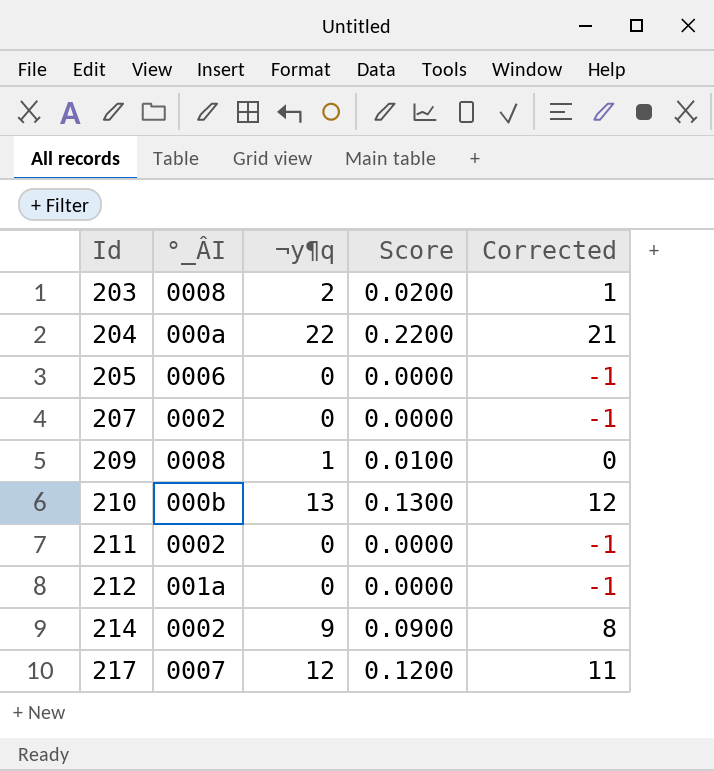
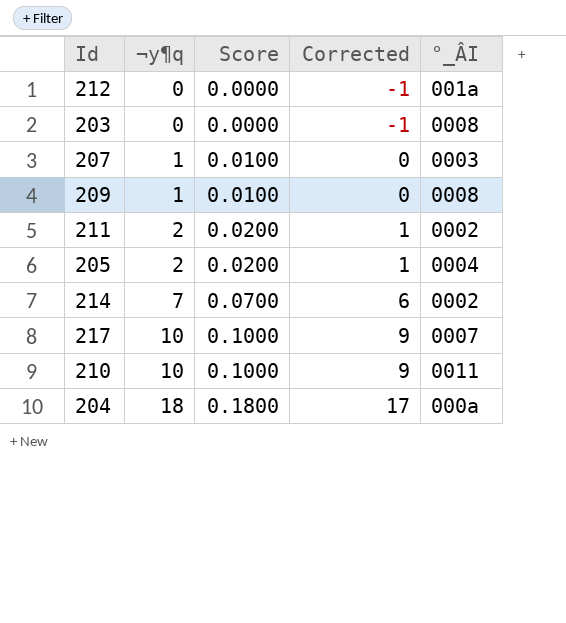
row order: Id ascending -> ¬y¶q ascending
column °_ÂI | position: 2 -> 5
203 | ¬y¶q: 2 -> 0
203 | Score: 0.0200 -> 0.0000
203 | Corrected: 1 -> -1
207 | ¬y¶q: 0 -> 1
207 | Score: 0.0000 -> 0.0100
207 | Corrected: -1 -> 0
207 | °_ÂI: 0002 -> 0003
211 | ¬y¶q: 0 -> 2
211 | Score: 0.0000 -> 0.0200
211 | Corrected: -1 -> 1
205 | ¬y¶q: 0 -> 2
205 | Score: 0.0000 -> 0.0200
205 | Corrected: -1 -> 1
205 | °_ÂI: 0006 -> 0004
214 | ¬y¶q: 9 -> 7
214 | Score: 0.0900 -> 0.0700
214 | Corrected: 8 -> 6
217 | ¬y¶q: 12 -> 10
217 | Score: 0.1200 -> 0.1000
217 | Corrected: 11 -> 9
210 | ¬y¶q: 13 -> 10
210 | Score: 0.1300 -> 0.1000
210 | Corrected: 12 -> 9
210 | °_ÂI: 000b -> 0011
204 | ¬y¶q: 22 -> 18
204 | Score: 0.2200 -> 0.1800
204 | Corrected: 21 -> 17

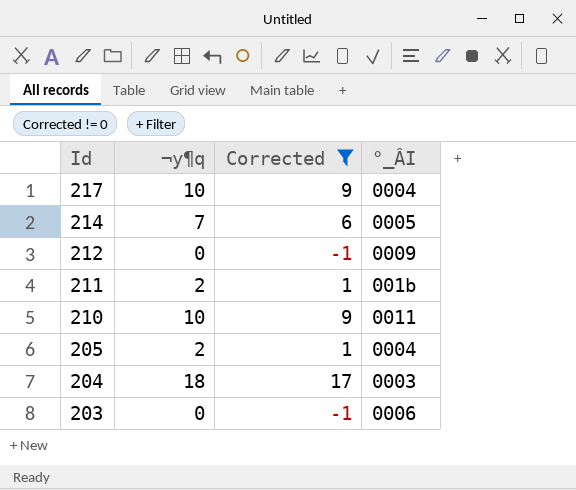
filter: none -> Corrected != 0
row order: ¬y¶q ascending -> Id descending
column Score | formula: [¬y¶q] * 0.01 -> none
217 | °_ÂI: 0007 -> 0004
214 | °_ÂI: 0002 -> 0005
212 | °_ÂI: 001a -> 0009
211 | °_ÂI: 0002 -> 001b
204 | °_ÂI: 000a -> 0003
203 | °_ÂI: 0008 -> 0006

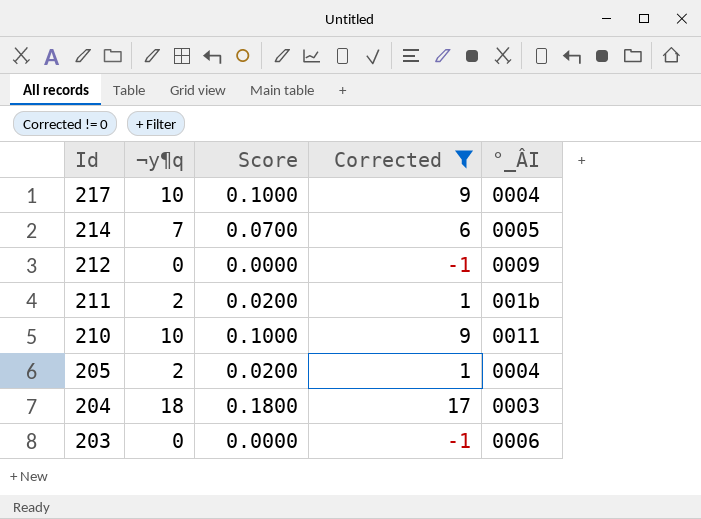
column Score | formula: none -> [¬y¶q] * 0.01

